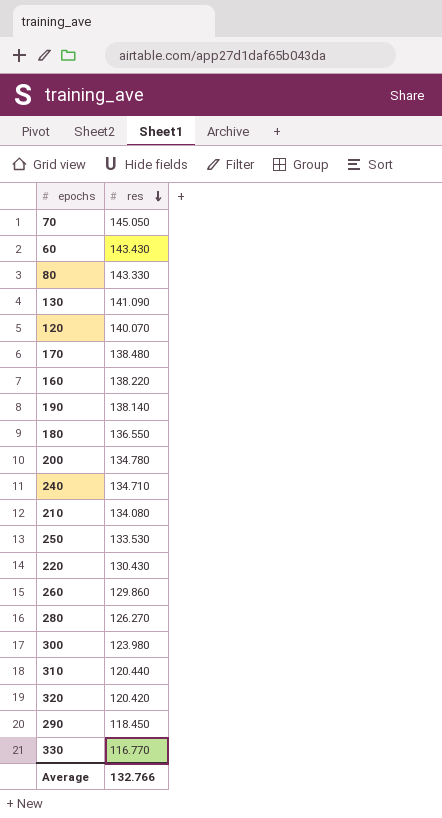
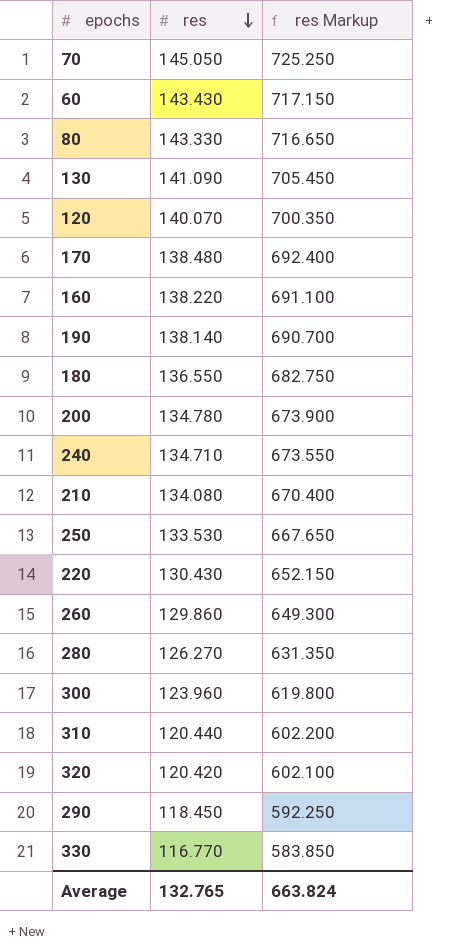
column res Markup | formula: none -> [res] * 5
300 | res: 123.980 -> 123.960
Average | res: 132.766 -> 132.765

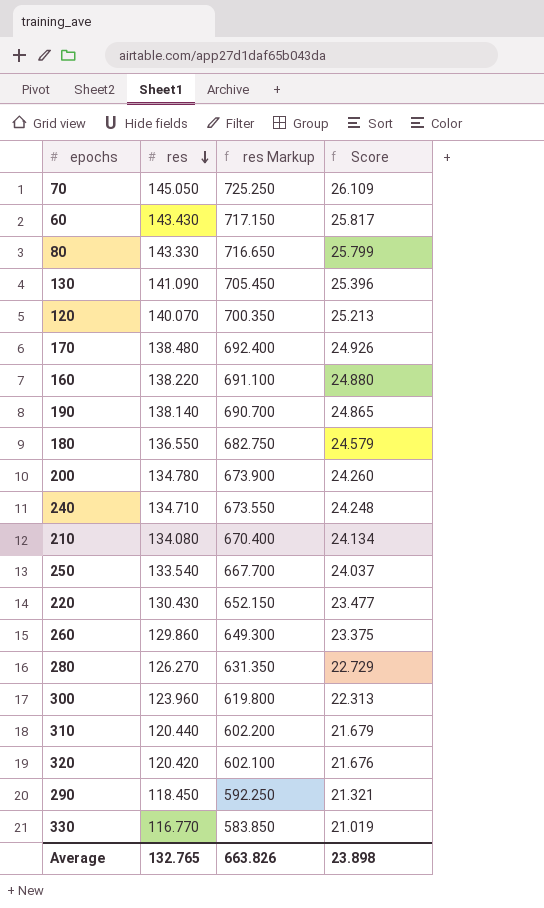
column Score | formula: none -> [res] * 0.18
250 | res: 133.530 -> 133.540
250 | res Markup: 667.650 -> 667.700
Average | res Markup: 663.824 -> 663.826

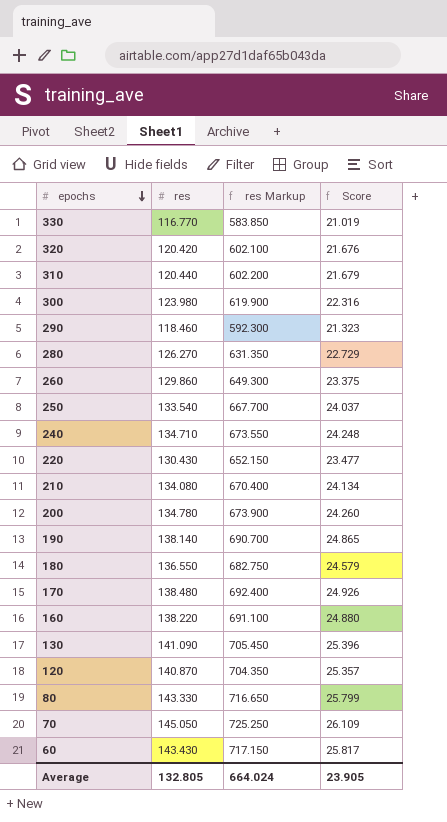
row order: res descending -> epochs descending
300 | res: 123.960 -> 123.980
300 | res Markup: 619.800 -> 619.900
300 | Score: 22.313 -> 22.316
290 | res: 118.450 -> 118.460
290 | res Markup: 592.250 -> 592.300
290 | Score: 21.321 -> 21.323
120 | res: 140.070 -> 140.870
120 | res Markup: 700.350 -> 704.350
120 | Score: 25.213 -> 25.357
Average | res: 132.765 -> 132.805
Average | res Markup: 663.826 -> 664.024
Average | Score: 23.898 -> 23.905

